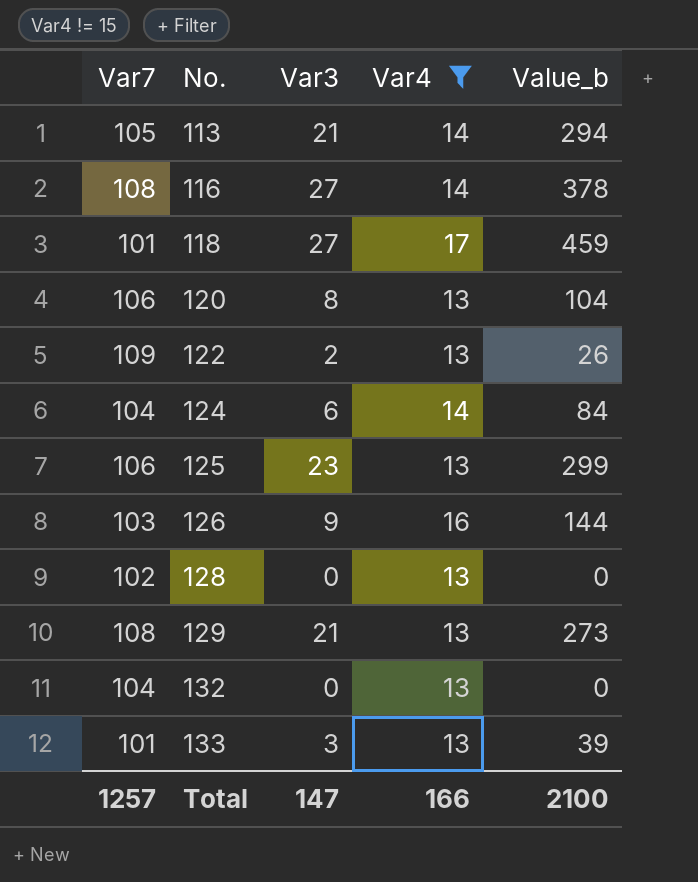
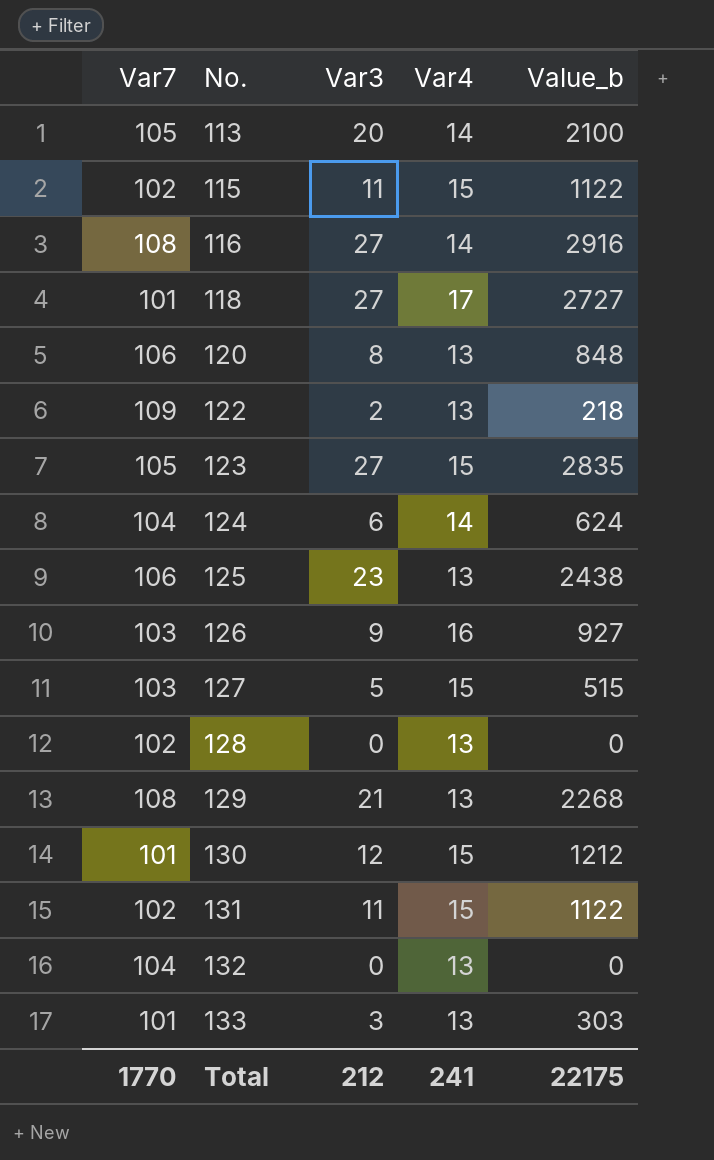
filter: Var4 != 15 -> none
column Value_b | formula: [Var3] * [Var4] -> [Var7] * [Var3]
113 | Var3: 21 -> 20
Total | Var7: 1257 -> 1770
Total | Var3: 147 -> 212
Total | Var4: 166 -> 241
Total | Value_b: 2100 -> 22175

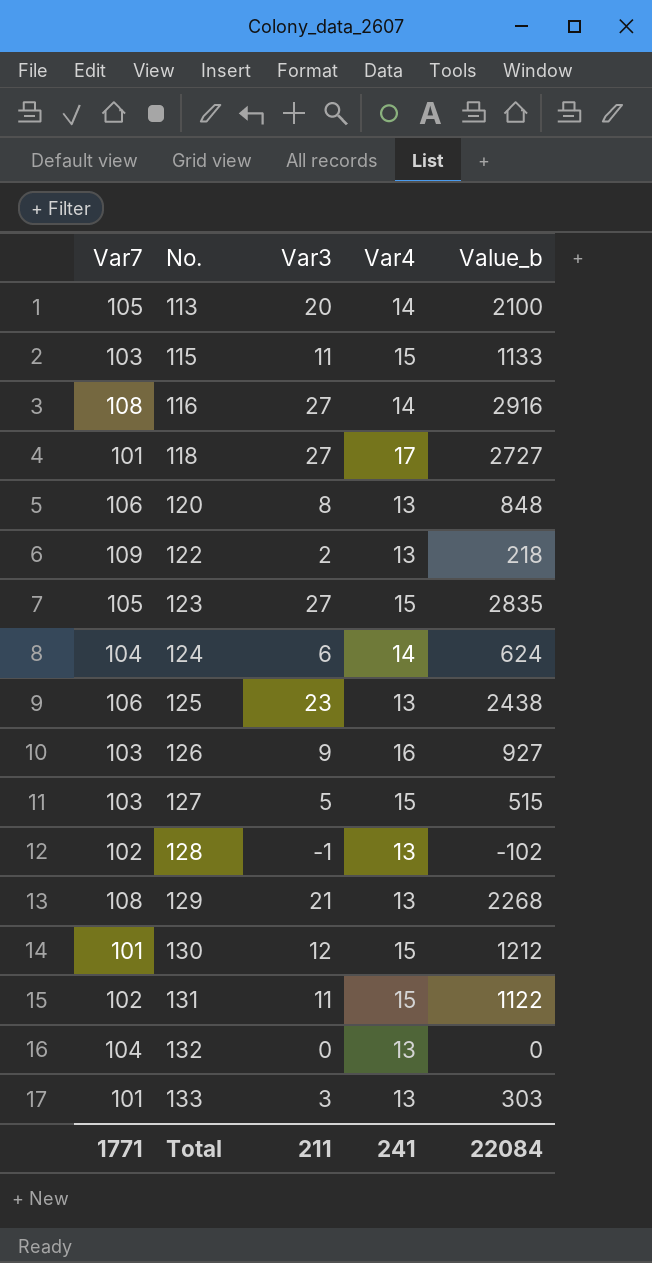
115 | Var7: 102 -> 103
115 | Value_b: 1122 -> 1133
128 | Var3: 0 -> -1
128 | Value_b: 0 -> -102
Total | Var7: 1770 -> 1771
Total | Var3: 212 -> 211
Total | Value_b: 22175 -> 22084

